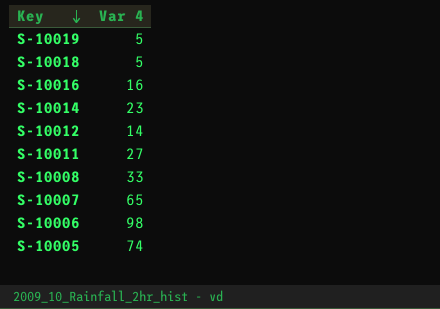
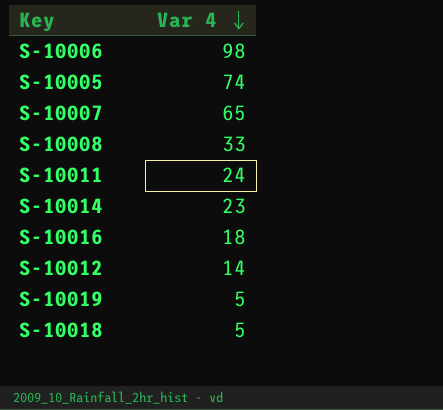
row order: Key descending -> Var 4 descending
S-10011 | Var 4: 27 -> 24
S-10016 | Var 4: 16 -> 18

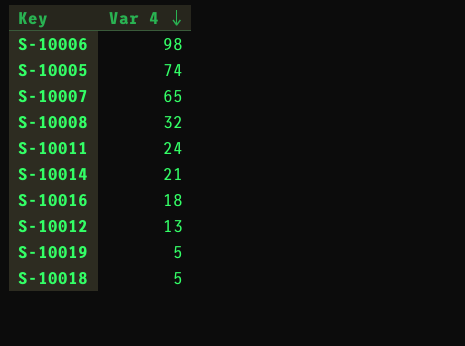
S-10008 | Var 4: 33 -> 32
S-10014 | Var 4: 23 -> 21
S-10012 | Var 4: 14 -> 13

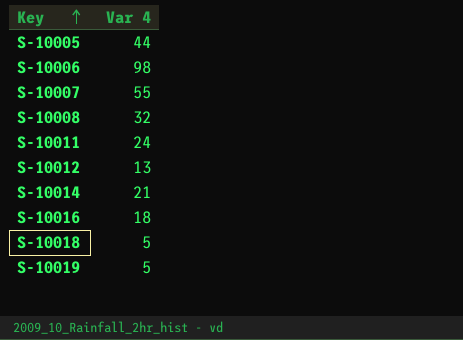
row order: Var 4 descending -> Key ascending
S-10005 | Var 4: 74 -> 44
S-10007 | Var 4: 65 -> 55

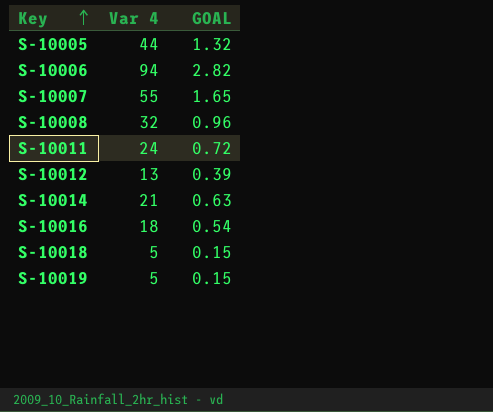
column GOAL | formula: none -> [Var 4] * 0.03
S-10006 | Var 4: 98 -> 94

